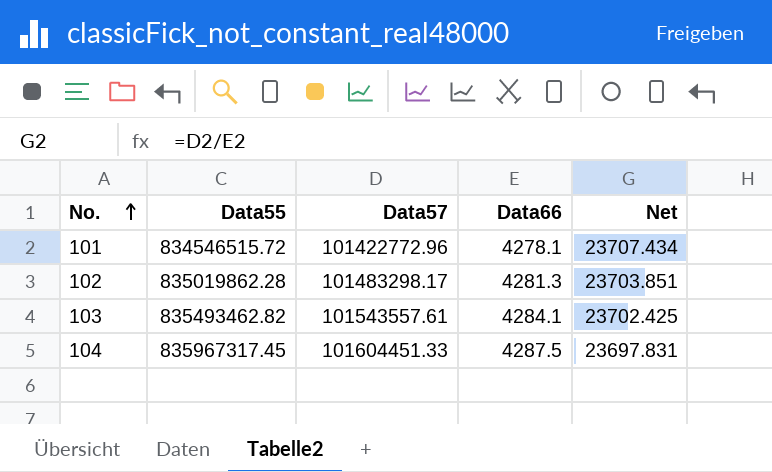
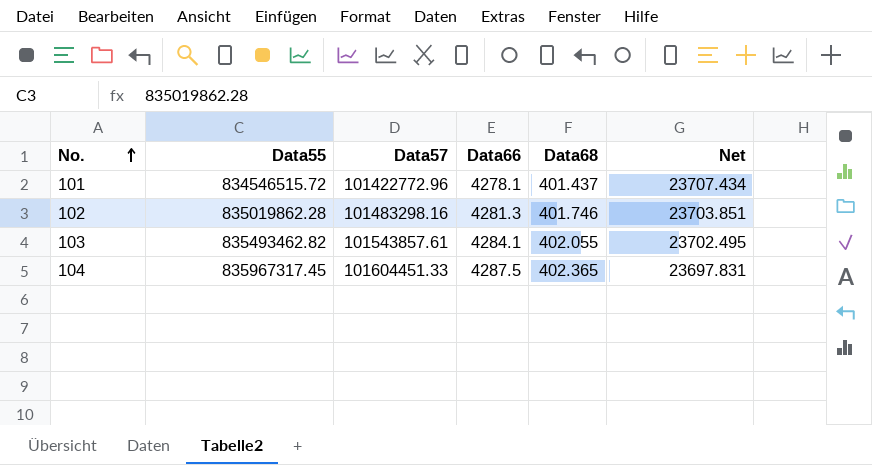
column Data68 | position: none -> 5
102 | Data57: 101483298.17 -> 101483298.16
103 | Data57: 101543557.61 -> 101543857.61
103 | Net: 23702.425 -> 23702.495

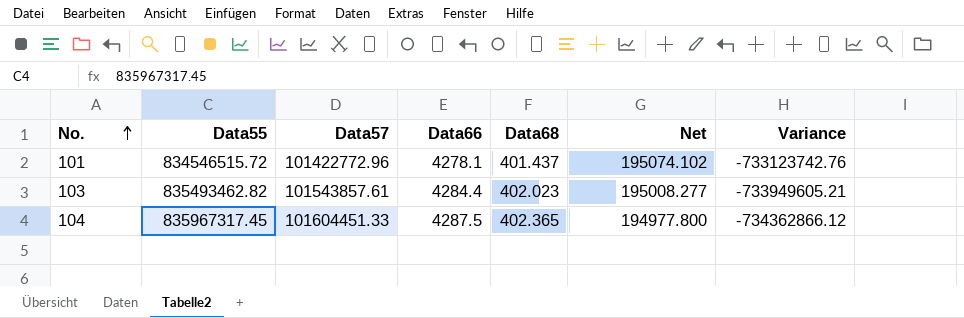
column Net | formula: [Data57] / [Data66] -> [Data55] / [Data66]
column Variance | formula: none -> [Data57] - [Data55]
row 102: 835019862.28 | 101483298.16 | 4281.3 | 401.746 | 23703.851 -> none
103 | Data66: 4284.1 -> 4284.4
103 | Data68: 402.055 -> 402.023

